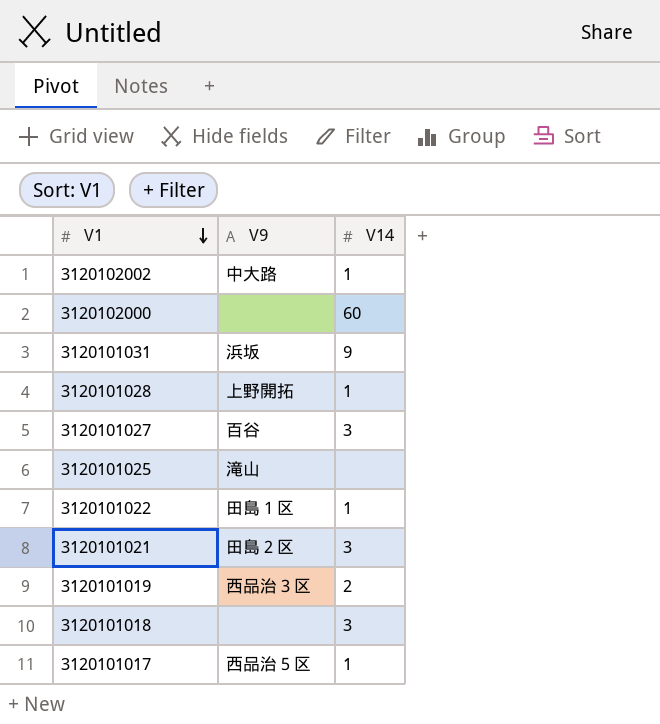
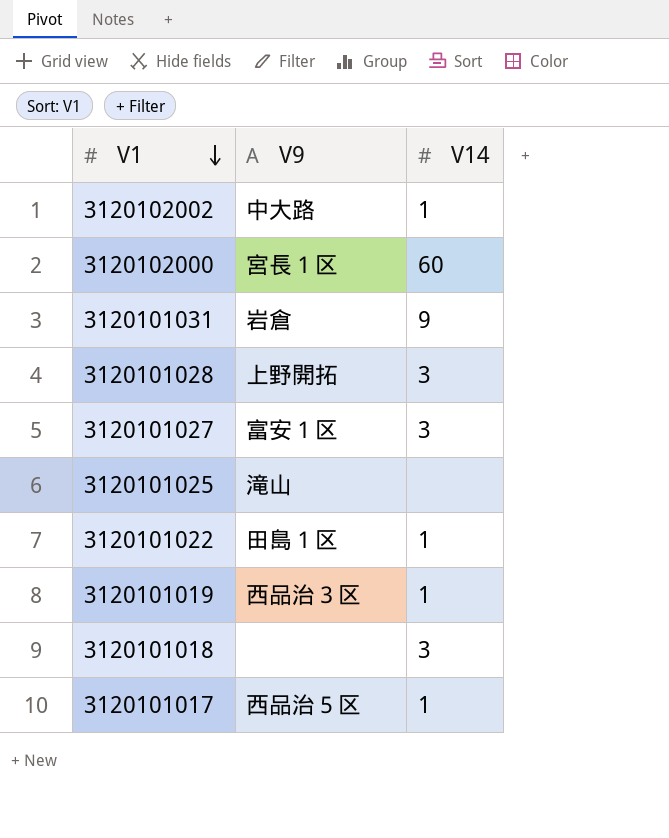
row 3120101021: 田島２区 | 3 -> none
3120102000 | V9: none -> 宮長１区
3120101031 | V9: 浜坂 -> 岩倉
3120101028 | V14: 1 -> 3
3120101027 | V9: 百谷 -> 富安１区
3120101019 | V14: 2 -> 1

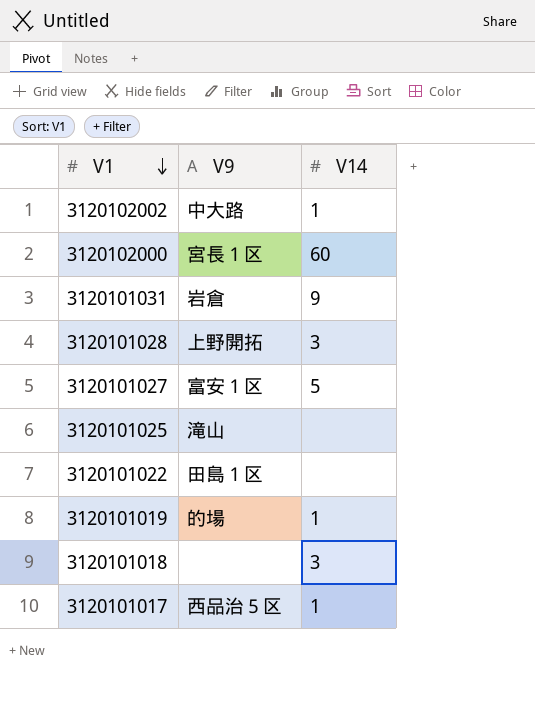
3120101027 | V14: 3 -> 5
3120101022 | V14: 1 -> none
3120101019 | V9: 西品治３区 -> 的場

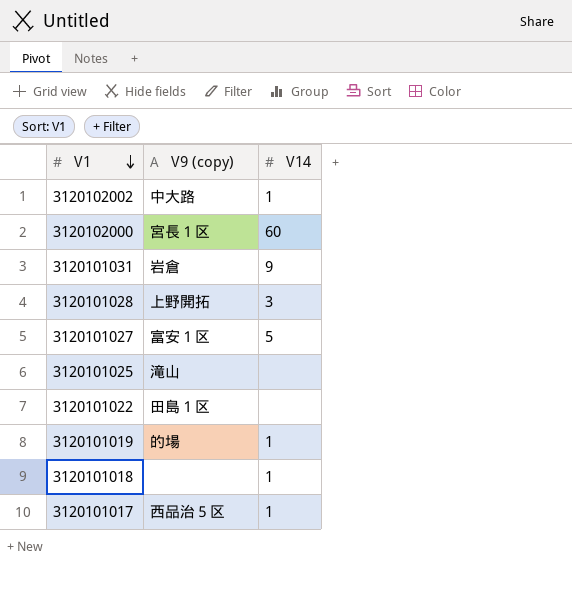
column name: V9 -> V9 (copy)
3120101018 | V14: 3 -> 1

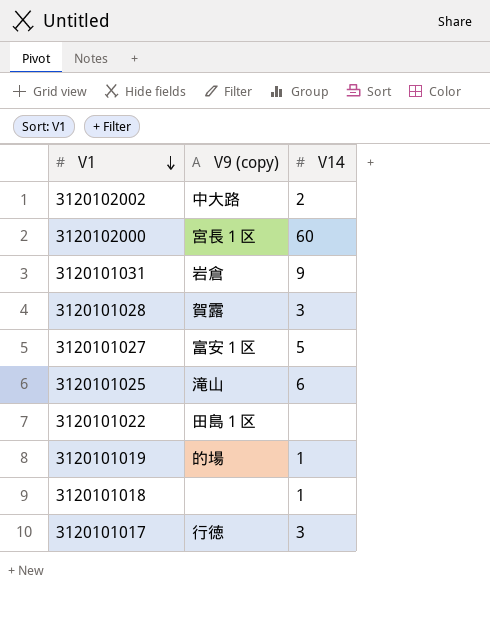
3120102002 | V14: 1 -> 2
3120101028 | V9 (copy): 上野開拓 -> 賀露
3120101025 | V14: none -> 6
3120101017 | V9 (copy): 西品治５区 -> 行徳
3120101017 | V14: 1 -> 3

